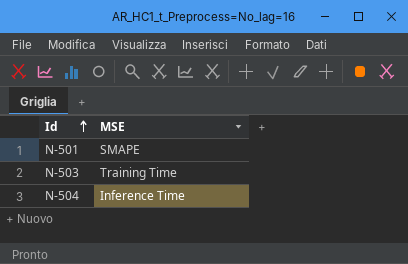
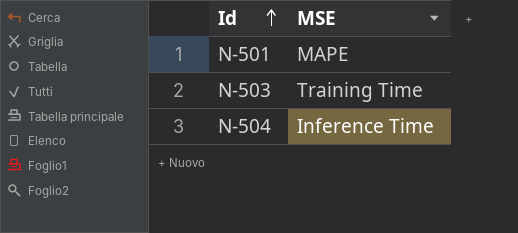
N-501 | MSE: SMAPE -> MAPE

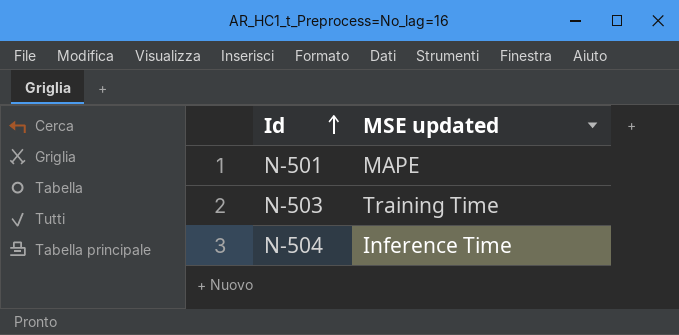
column name: MSE -> MSE updated

